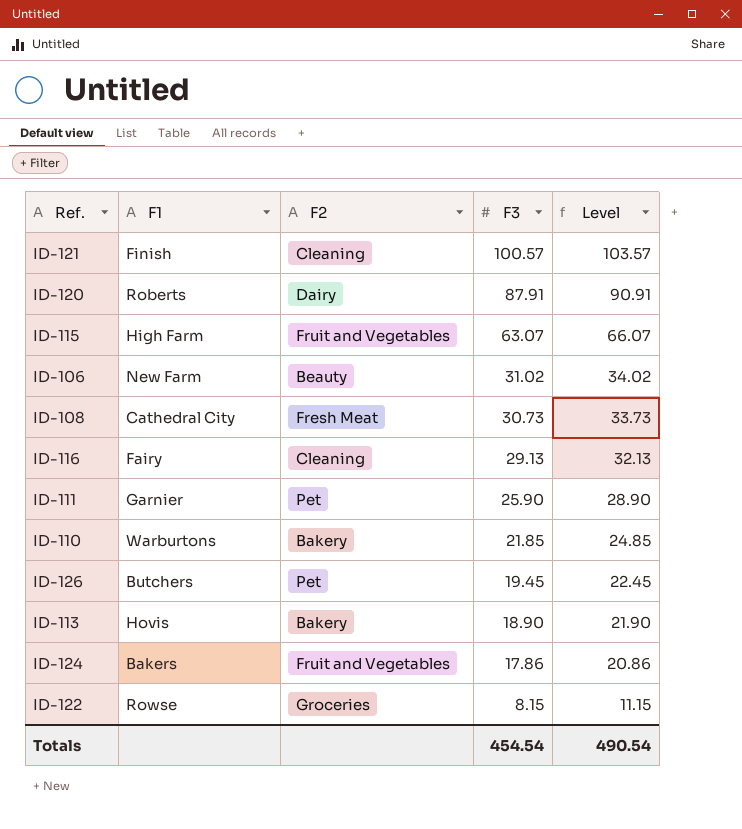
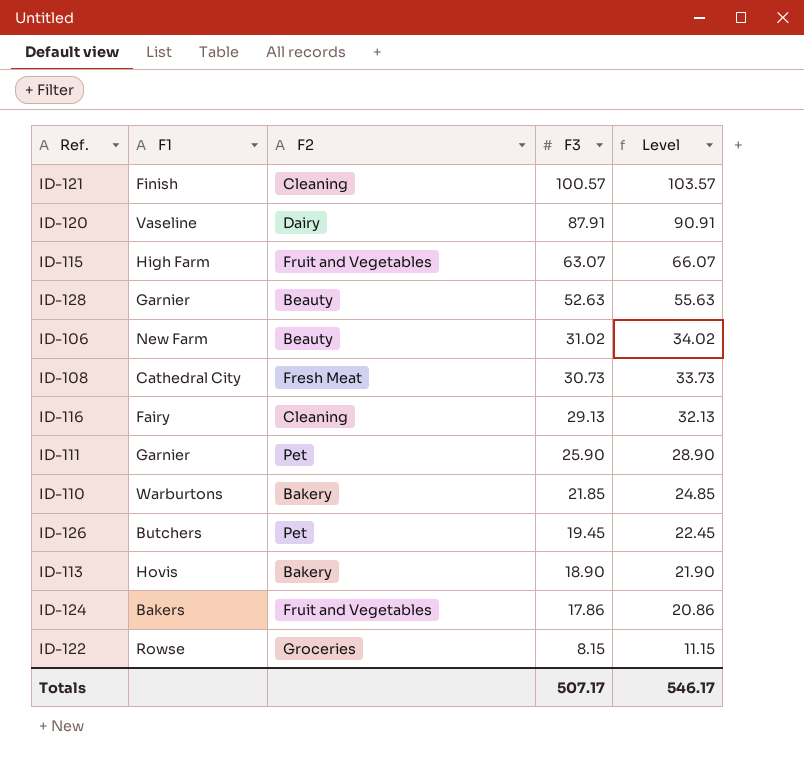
ID-120 | F1: Roberts -> Vaseline
row ID-128: none -> Garnier | Beauty | 52.63 | 55.63
Totals | F3: 454.54 -> 507.17
Totals | Level: 490.54 -> 546.17

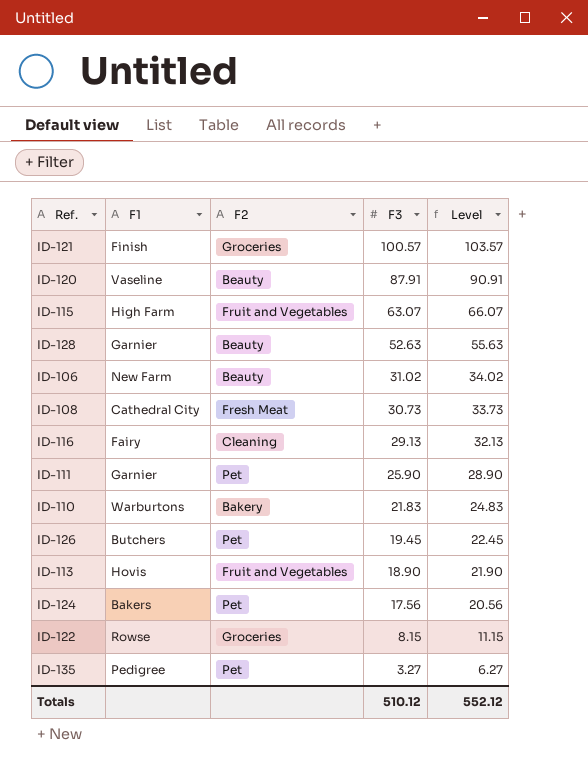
ID-121 | F2: Cleaning -> Groceries
ID-120 | F2: Dairy -> Beauty
ID-110 | F3: 21.85 -> 21.83
ID-110 | Level: 24.85 -> 24.83
ID-113 | F2: Bakery -> Fruit and Vegetables
ID-124 | F2: Fruit and Vegetables -> Pet
ID-124 | F3: 17.86 -> 17.56
ID-124 | Level: 20.86 -> 20.56
row ID-135: none -> Pedigree | Pet | 3.27 | 6.27
Totals | F3: 507.17 -> 510.12
Totals | Level: 546.17 -> 552.12

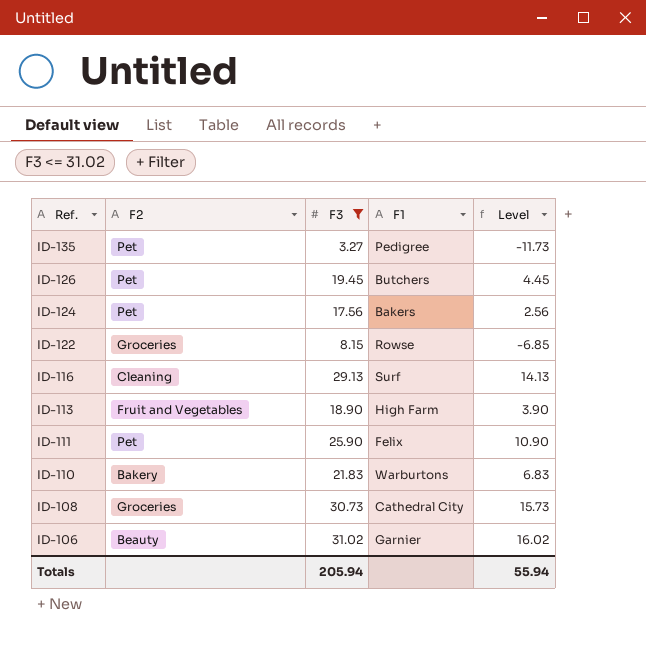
filter: none -> F3 <= 31.02
row order: F3 descending -> Ref. descending
column F1 | position: 2 -> 4
column Level | formula: [F3] + 3 -> [F3] - 15
ID-116 | F1: Fairy -> Surf
ID-113 | F1: Hovis -> High Farm
ID-111 | F1: Garnier -> Felix
ID-108 | F2: Fresh Meat -> Groceries
ID-106 | F1: New Farm -> Garnier
Totals | F3: 510.12 -> 205.94
Totals | Level: 552.12 -> 55.94

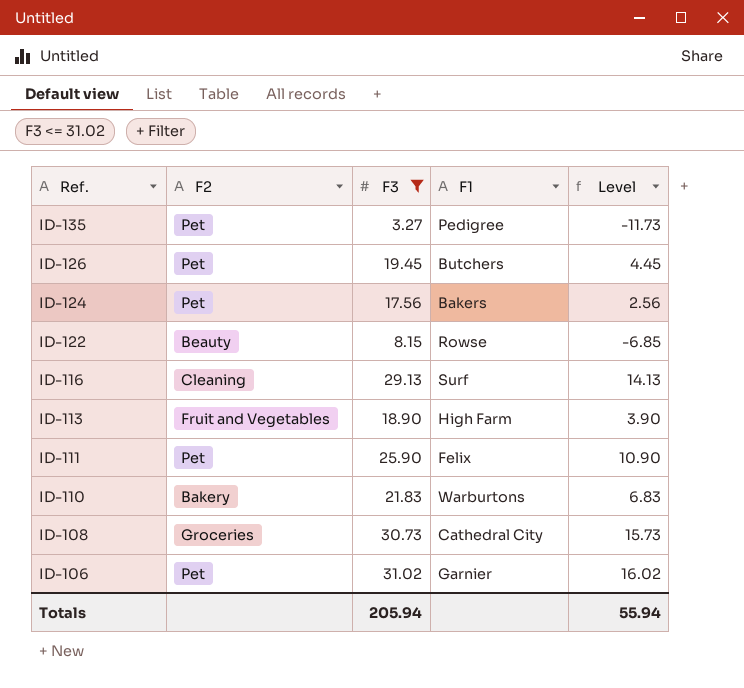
ID-122 | F2: Groceries -> Beauty
ID-106 | F2: Beauty -> Pet

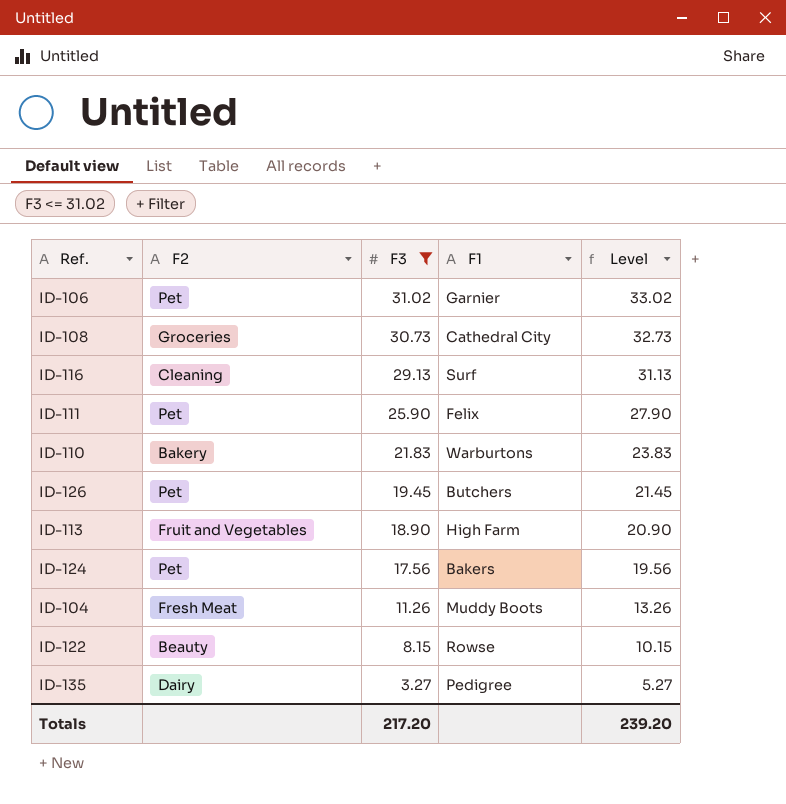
row order: Ref. descending -> F3 descending
column Level | formula: [F3] - 15 -> [F3] + 2
row ID-104: none -> Fresh Meat | 11.26 | Muddy Boots | 13.26
ID-135 | F2: Pet -> Dairy
Totals | F3: 205.94 -> 217.20
Totals | Level: 55.94 -> 239.20

